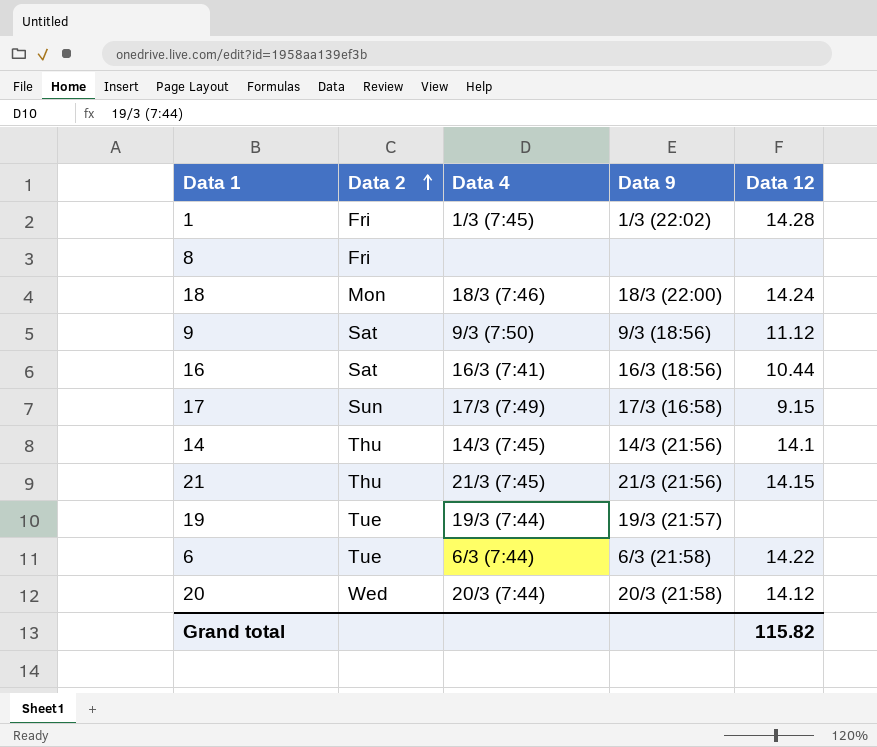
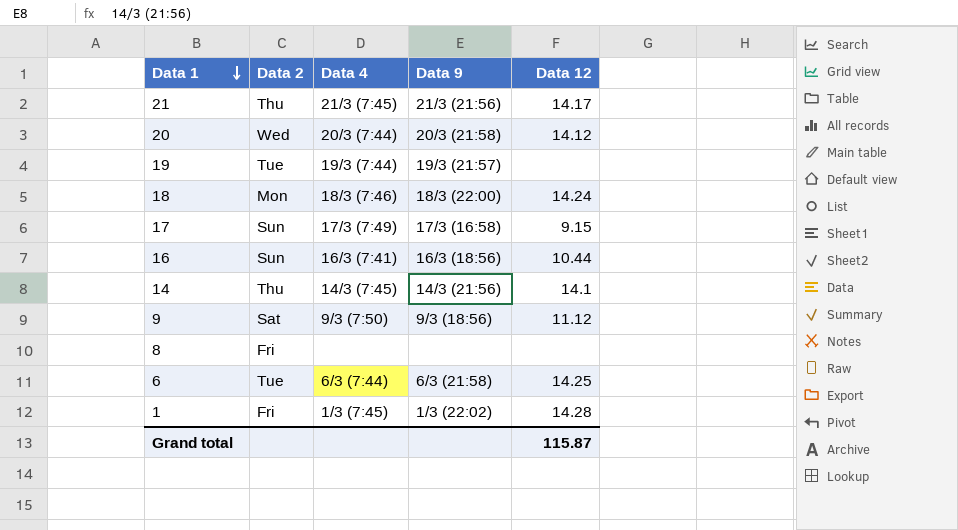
row order: Data 2 ascending -> Data 1 descending
21 | Data 12: 14.15 -> 14.17
16 | Data 2: Sat -> Sun
6 | Data 12: 14.22 -> 14.25
Grand total | Data 12: 115.82 -> 115.87

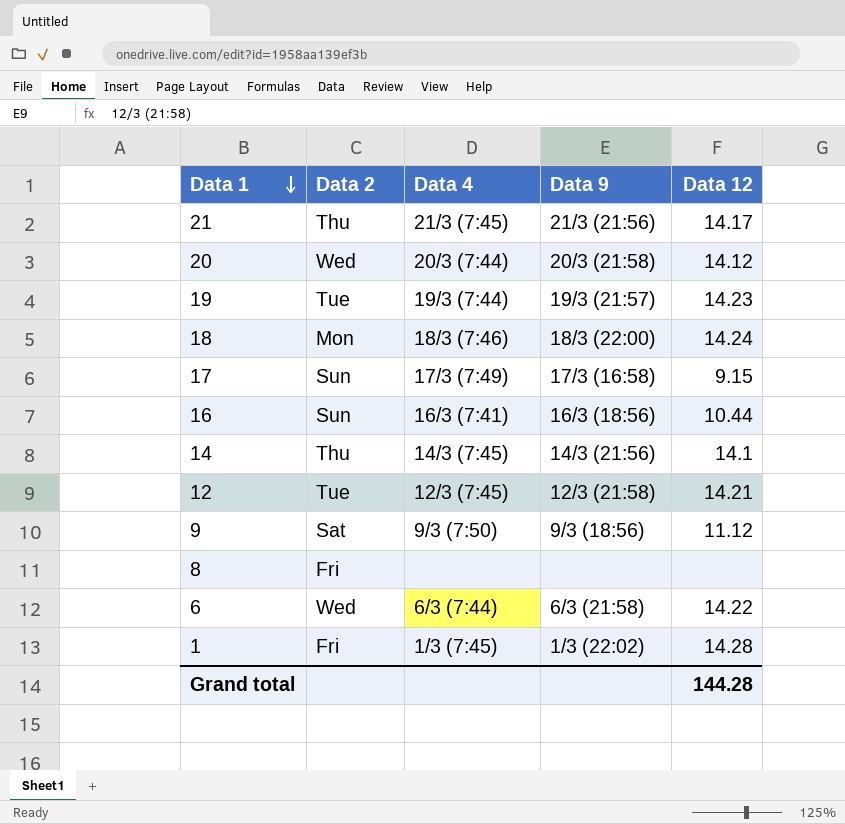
19 | Data 12: none -> 14.23
row 12: none -> Tue | 12/3 (7:45) | 12/3 (21:58) | 14.21
6 | Data 2: Tue -> Wed
6 | Data 12: 14.25 -> 14.22
Grand total | Data 12: 115.87 -> 144.28

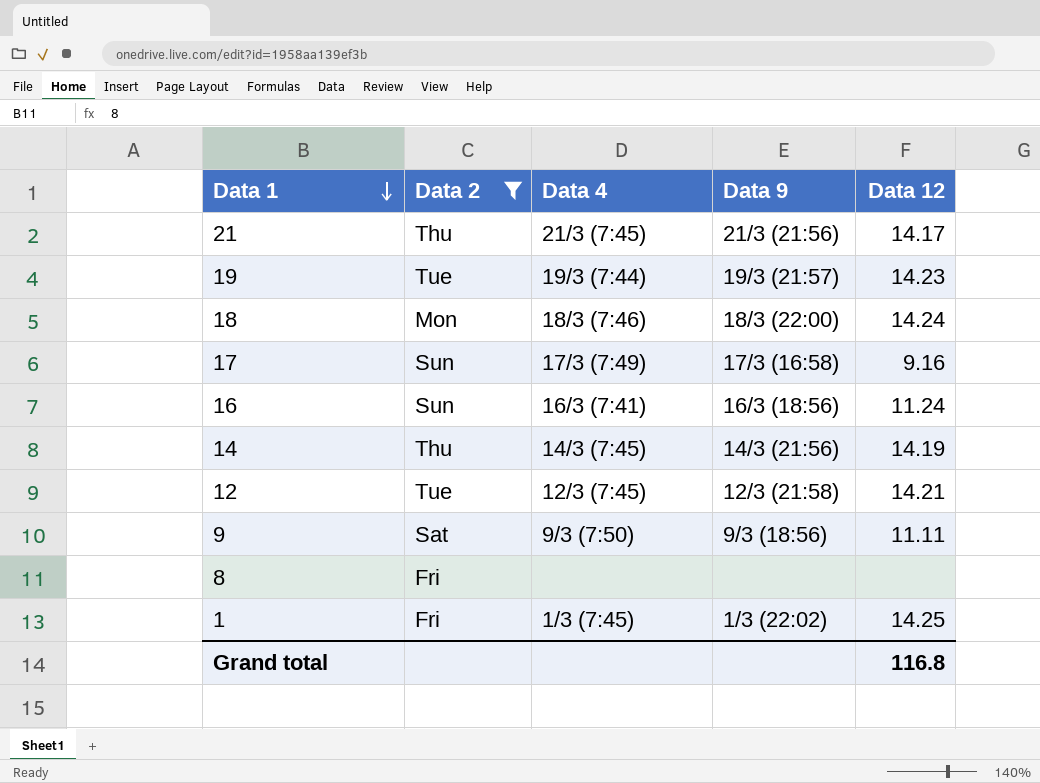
filter: none -> Data 2 != Wed
17 | Data 12: 9.15 -> 9.16
16 | Data 12: 10.44 -> 11.24
14 | Data 12: 14.1 -> 14.19
9 | Data 12: 11.12 -> 11.11
1 | Data 12: 14.28 -> 14.25
Grand total | Data 12: 144.28 -> 116.8

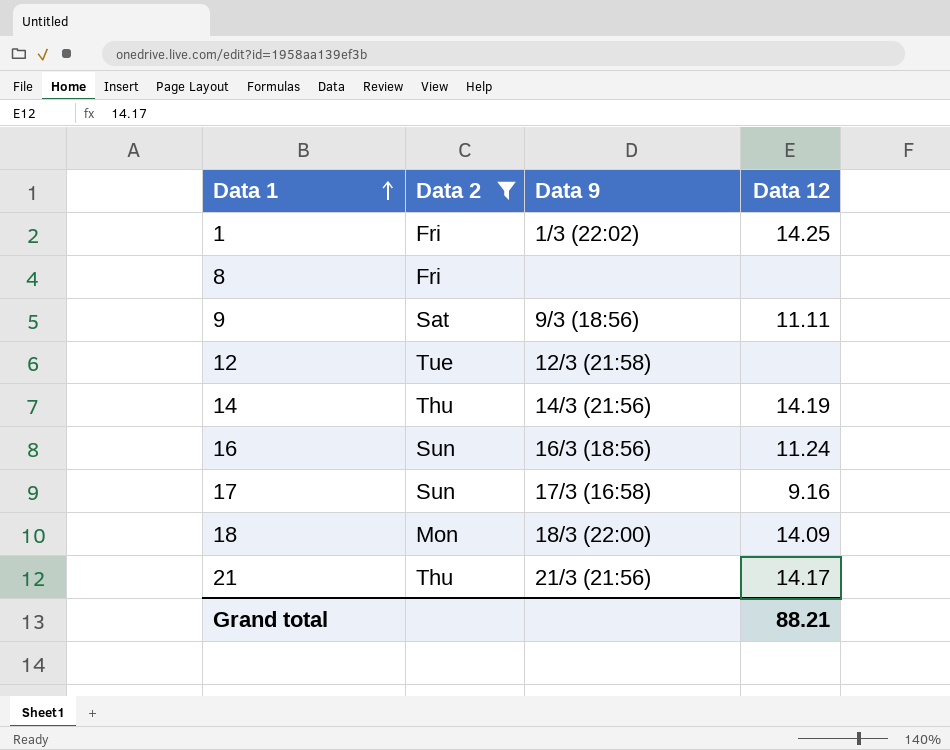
row order: Data 1 descending -> Data 1 ascending
column Data 4 | position: 3 -> none
row 19: Tue | 19/3 (7:44) | 19/3 (21:57) | 14.23 -> none
12 | Data 12: 14.21 -> none
18 | Data 12: 14.24 -> 14.09
Grand total | Data 12: 116.8 -> 88.21

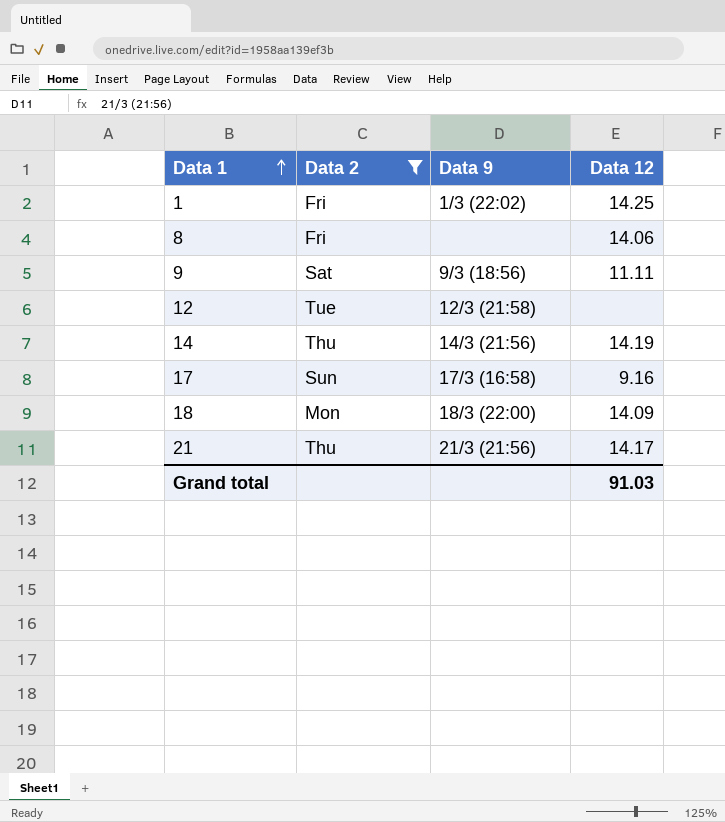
row 16: Sun | 16/3 (18:56) | 11.24 -> none
8 | Data 12: none -> 14.06
Grand total | Data 12: 88.21 -> 91.03

